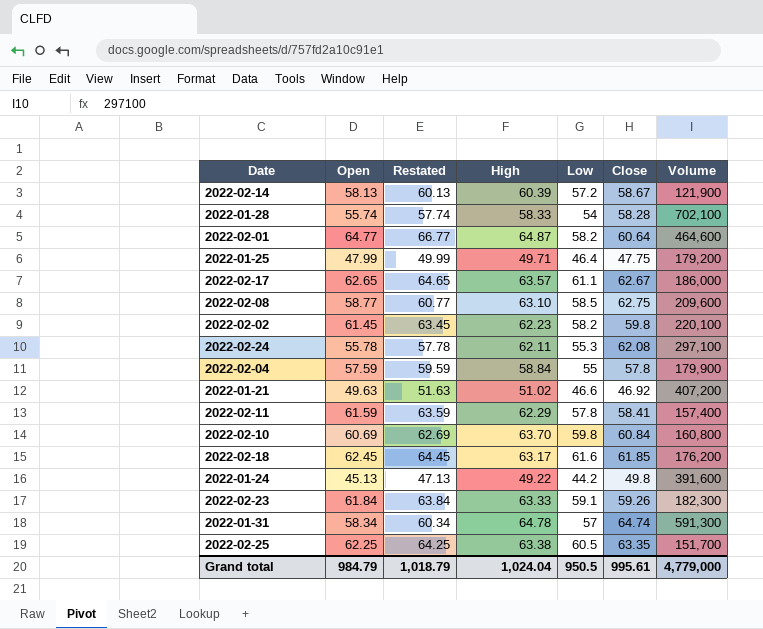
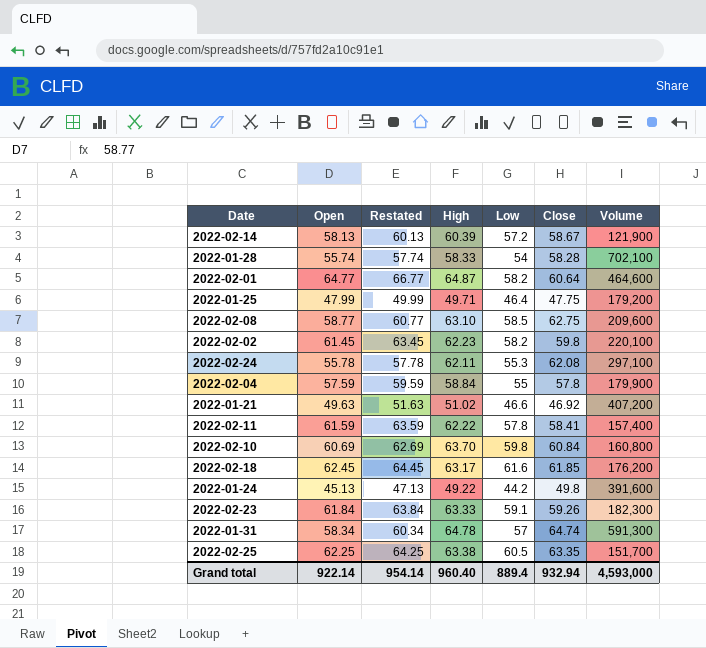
row 2022-02-17: 62.65 | 64.65 | 63.57 | 61.1 | 62.67 | 186,000 -> none
2022-02-11 | High: 62.29 -> 62.22
Grand total | Open: 984.79 -> 922.14
Grand total | Restated: 1,018.79 -> 954.14
Grand total | High: 1,024.04 -> 960.40
Grand total | Low: 950.5 -> 889.4
Grand total | Close: 995.61 -> 932.94
Grand total | Volume: 4,779,000 -> 4,593,000

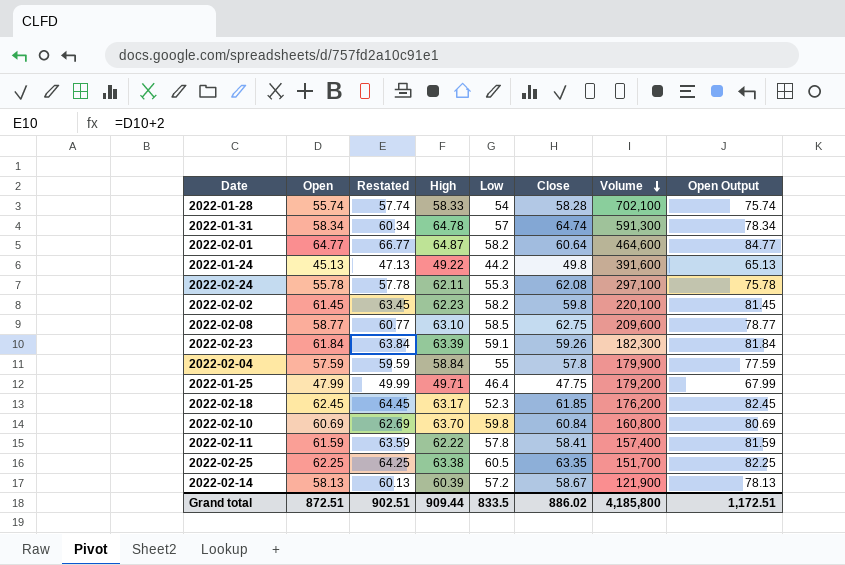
row order: none -> Volume descending
column Open Output | formula: none -> [Open] + 20
row 2022-01-21: 49.63 | 51.63 | 51.02 | 46.6 | 46.92 | 407,200 -> none
2022-02-23 | High: 63.33 -> 63.39
2022-02-18 | Low: 61.6 -> 52.3
Grand total | Open: 922.14 -> 872.51
Grand total | Restated: 954.14 -> 902.51
Grand total | High: 960.40 -> 909.44
Grand total | Low: 889.4 -> 833.5
Grand total | Close: 932.94 -> 886.02
Grand total | Volume: 4,593,000 -> 4,185,800

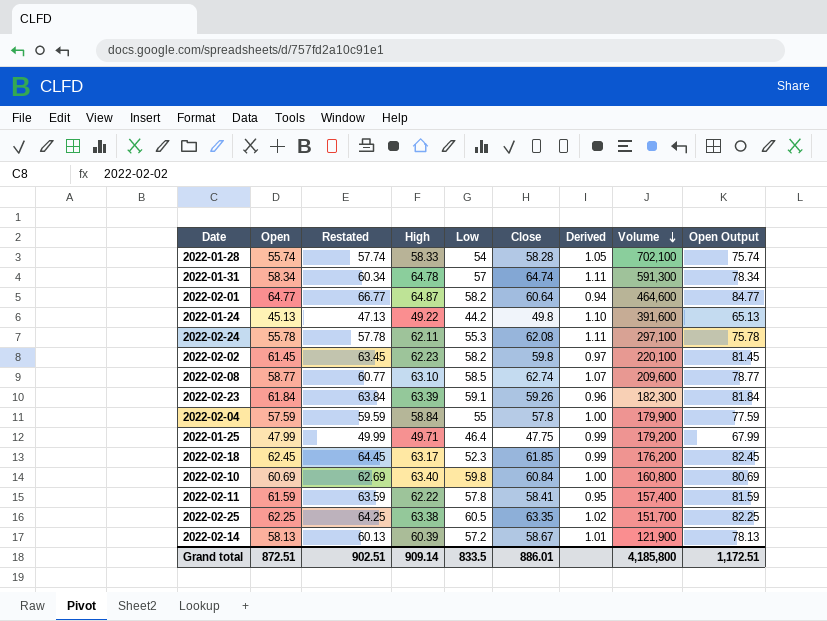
column Derived | formula: none -> [Close] / [Open]
2022-02-08 | Close: 62.75 -> 62.74
2022-02-10 | High: 63.70 -> 63.40
Grand total | High: 909.44 -> 909.14
Grand total | Close: 886.02 -> 886.01

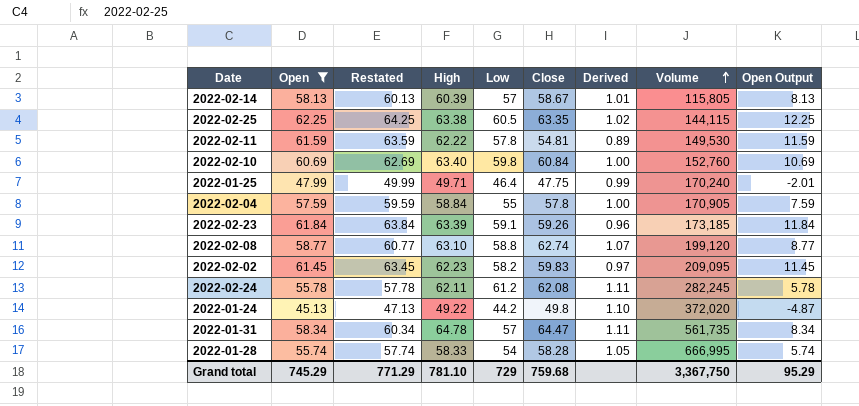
filter: none -> Open <= 62.25
row order: Volume descending -> Volume ascending
column Open Output | formula: [Open] + 20 -> [Open] - 50
2022-02-14 | Low: 57.2 -> 57
2022-02-14 | Volume: 121,900 -> 115,805
2022-02-25 | Volume: 151,700 -> 144,115
2022-02-11 | Close: 58.41 -> 54.81
2022-02-11 | Derived: 0.95 -> 0.89
2022-02-11 | Volume: 157,400 -> 149,530
2022-02-10 | Volume: 160,800 -> 152,760
2022-01-25 | Volume: 179,200 -> 170,240
2022-02-04 | Volume: 179,900 -> 170,905
2022-02-23 | Volume: 182,300 -> 173,185
2022-02-08 | Low: 58.5 -> 58.8
2022-02-08 | Volume: 209,600 -> 199,120
2022-02-02 | Close: 59.8 -> 59.83
2022-02-02 | Volume: 220,100 -> 209,095
2022-02-24 | Low: 55.3 -> 61.2
2022-02-24 | Volume: 297,100 -> 282,245
2022-01-24 | Volume: 391,600 -> 372,020
2022-01-31 | Close: 64.74 -> 64.47
2022-01-31 | Volume: 591,300 -> 561,735
2022-01-28 | Volume: 702,100 -> 666,995
Grand total | Open: 872.51 -> 745.29
Grand total | Restated: 902.51 -> 771.29
Grand total | High: 909.14 -> 781.10
Grand total | Low: 833.5 -> 729
Grand total | Close: 886.01 -> 759.68
Grand total | Volume: 4,185,800 -> 3,367,750
Grand total | Open Output: 1,172.51 -> 95.29

